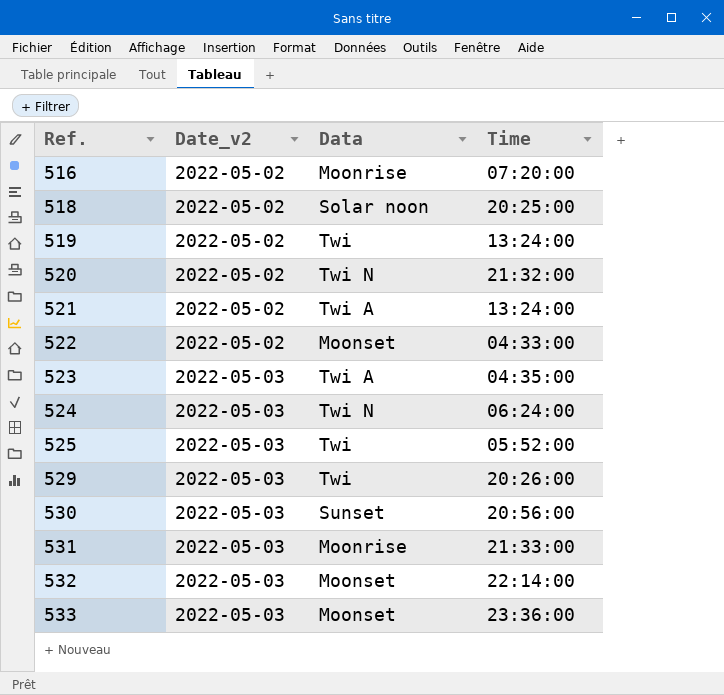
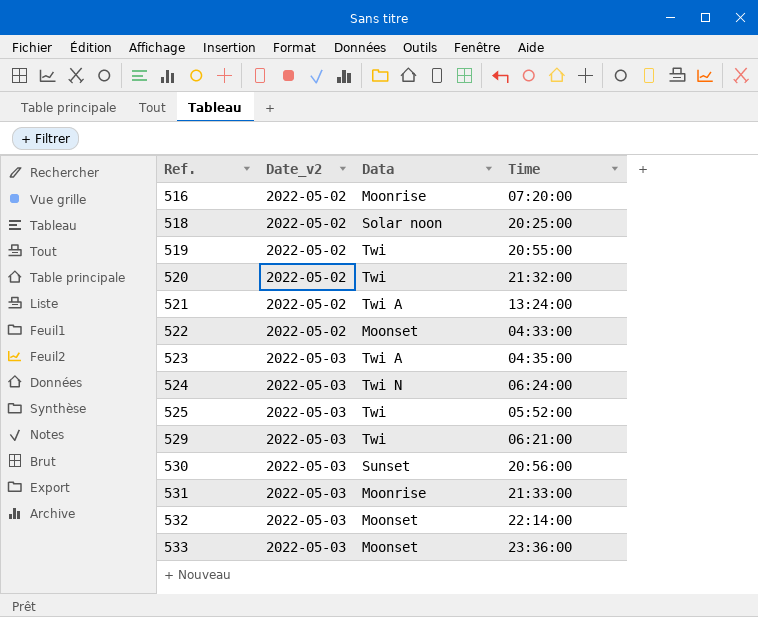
519 | Time: 13:24:00 -> 20:55:00
520 | Data: Twi N -> Twi
529 | Time: 20:26:00 -> 06:21:00

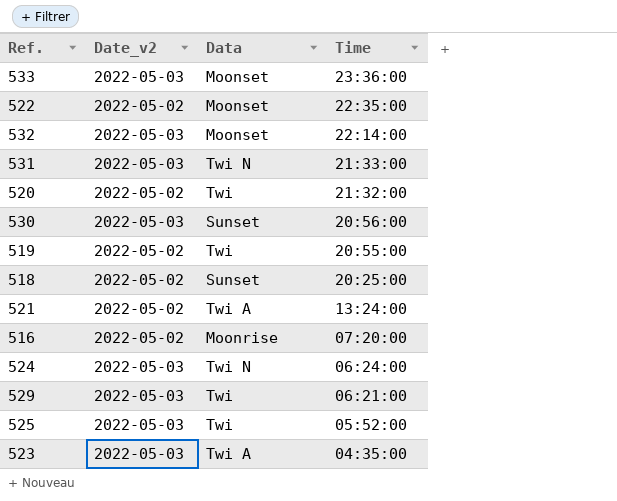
row order: Ref. ascending -> Time descending
522 | Time: 04:33:00 -> 22:35:00
531 | Data: Moonrise -> Twi N
518 | Data: Solar noon -> Sunset

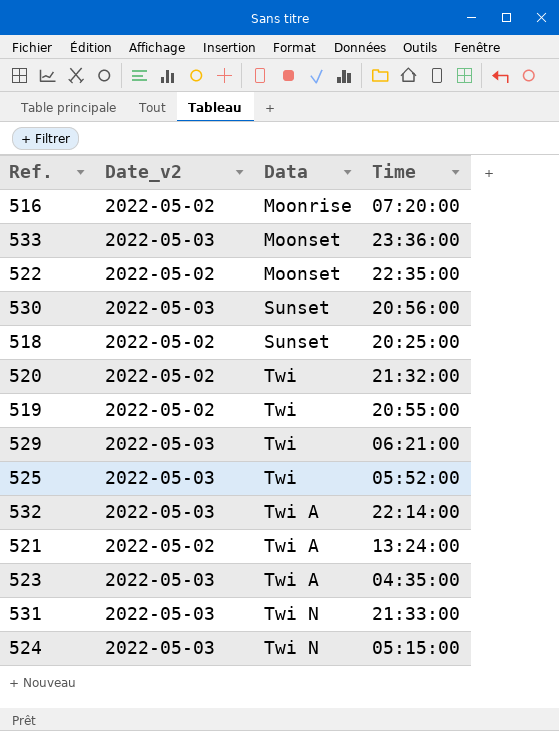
row order: Time descending -> Data ascending
532 | Data: Moonset -> Twi A
524 | Time: 06:24:00 -> 05:15:00

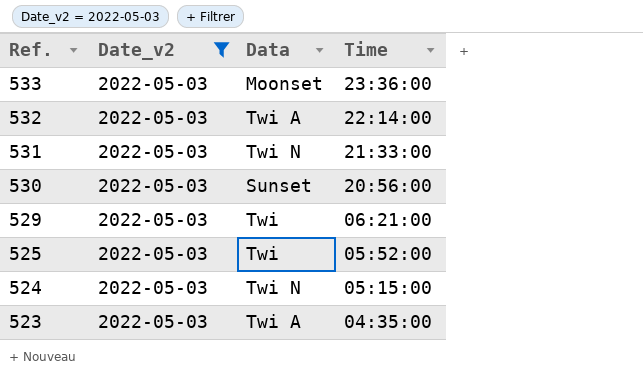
filter: none -> Date_v2 = 2022-05-03
row order: Data ascending -> Ref. descending

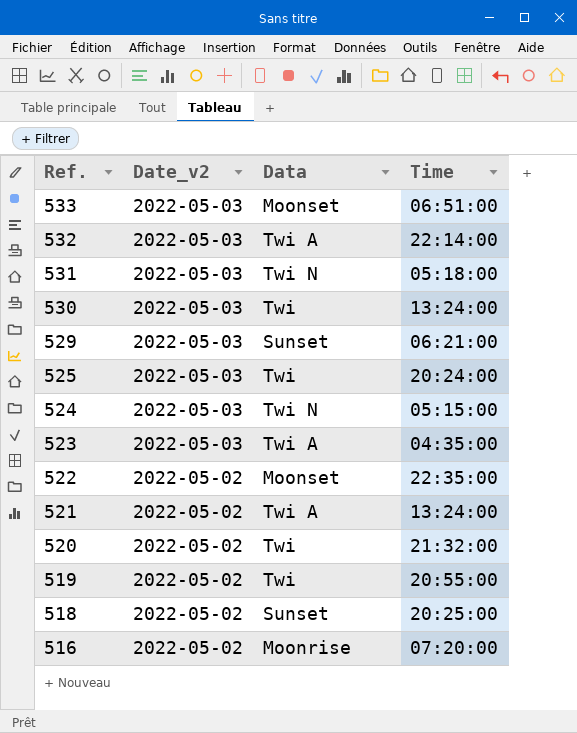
filter: Date_v2 = 2022-05-03 -> none
533 | Time: 23:36:00 -> 06:51:00
531 | Time: 21:33:00 -> 05:18:00
530 | Data: Sunset -> Twi
530 | Time: 20:56:00 -> 13:24:00
529 | Data: Twi -> Sunset
525 | Time: 05:52:00 -> 20:24:00

